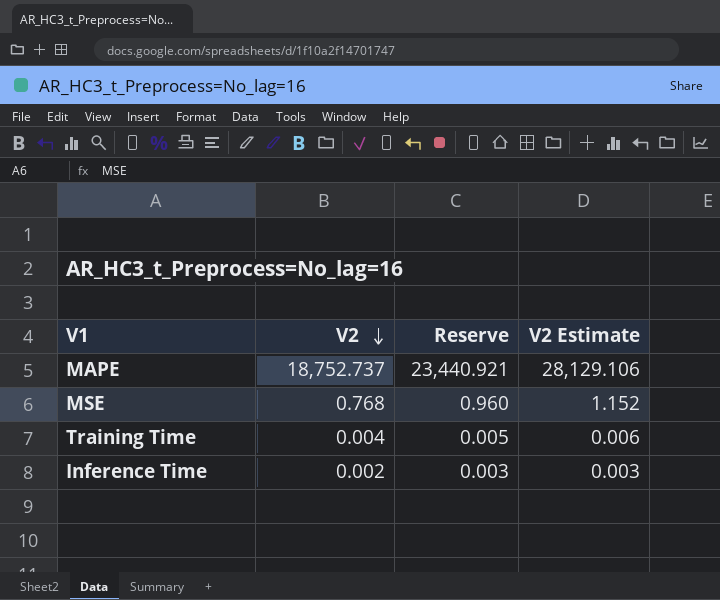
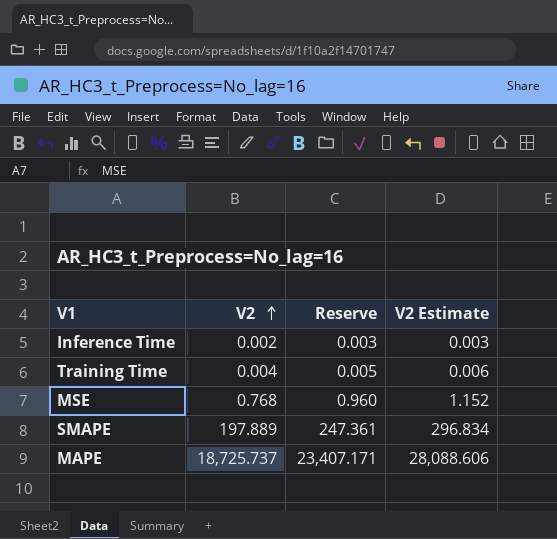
row order: V2 descending -> V2 ascending
row SMAPE: none -> 197.889 | 247.361 | 296.834
MAPE | V2: 18,752.737 -> 18,725.737
MAPE | Reserve: 23,440.921 -> 23,407.171
MAPE | V2 Estimate: 28,129.106 -> 28,088.606

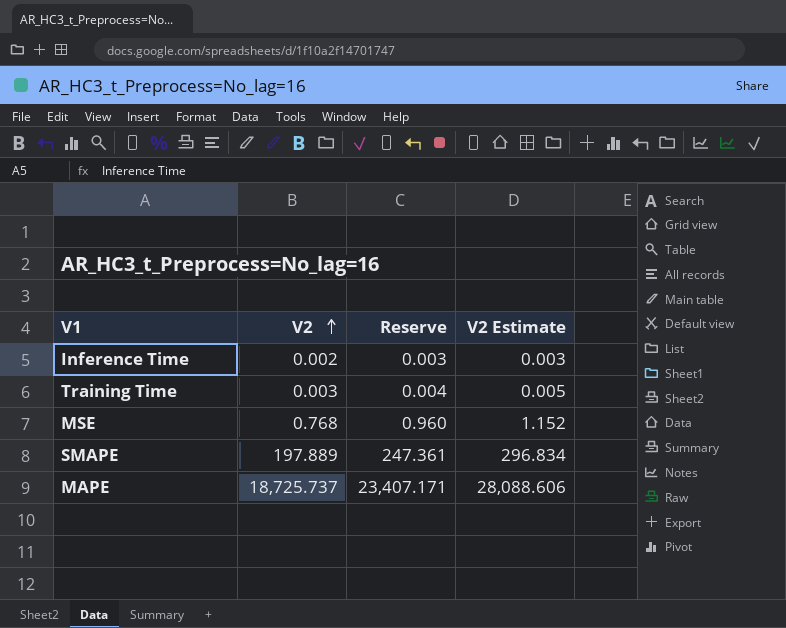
Training Time | V2: 0.004 -> 0.003
Training Time | Reserve: 0.005 -> 0.004
Training Time | V2 Estimate: 0.006 -> 0.005

